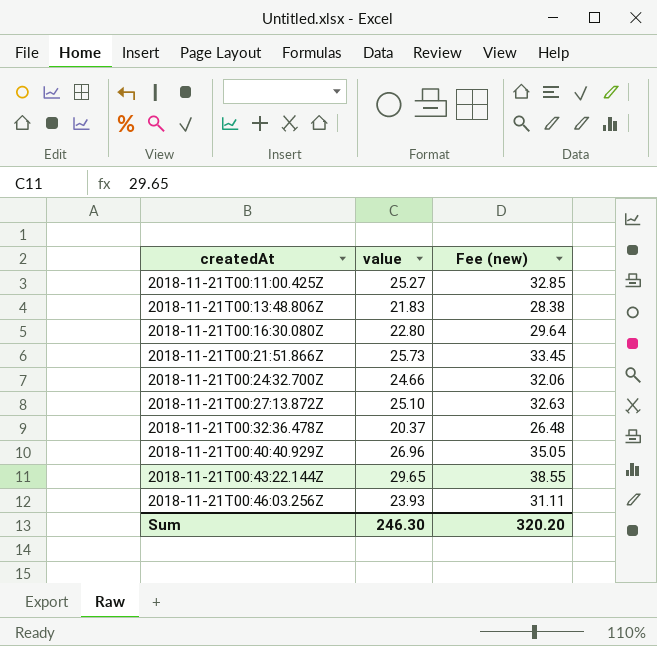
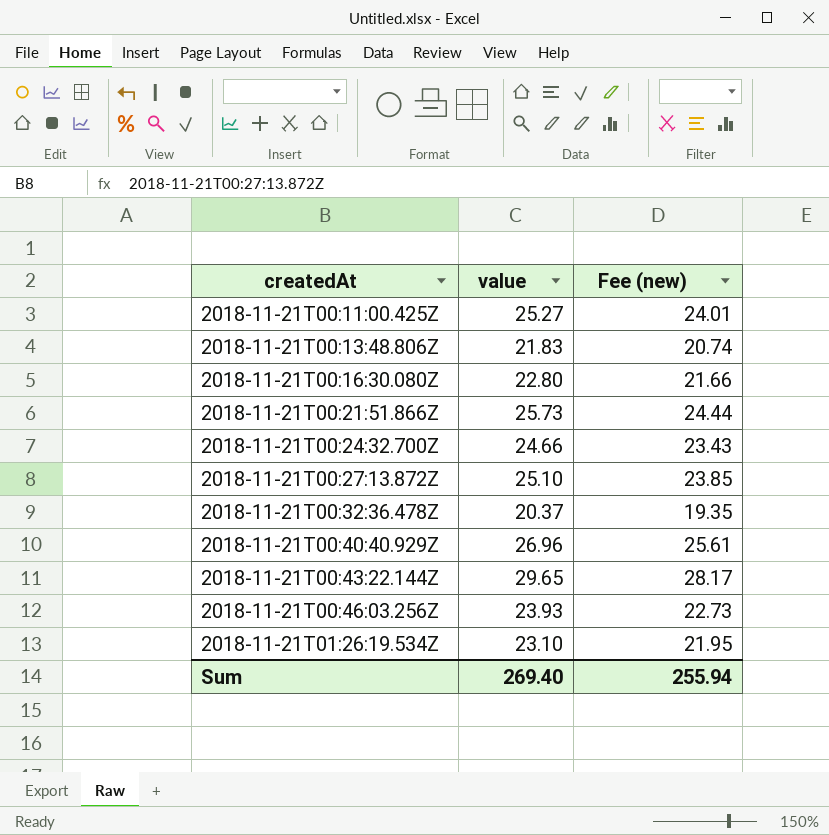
column Fee (new) | formula: [value] * 1.3 -> [value] * 0.95
row 2018-11-21T01:26:19.534Z: none -> 23.10 | 21.95
Sum | value: 246.30 -> 269.40
Sum | Fee (new): 320.20 -> 255.94

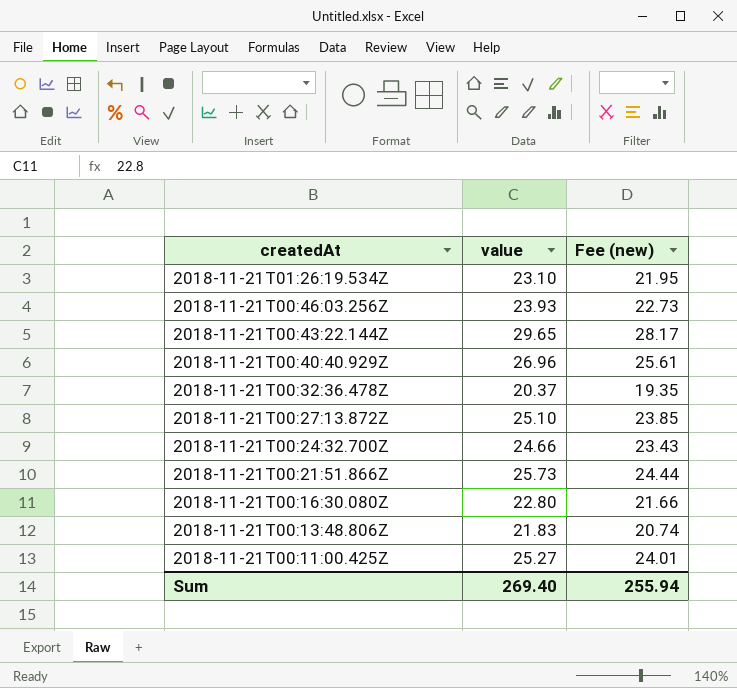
row order: createdAt ascending -> createdAt descending

